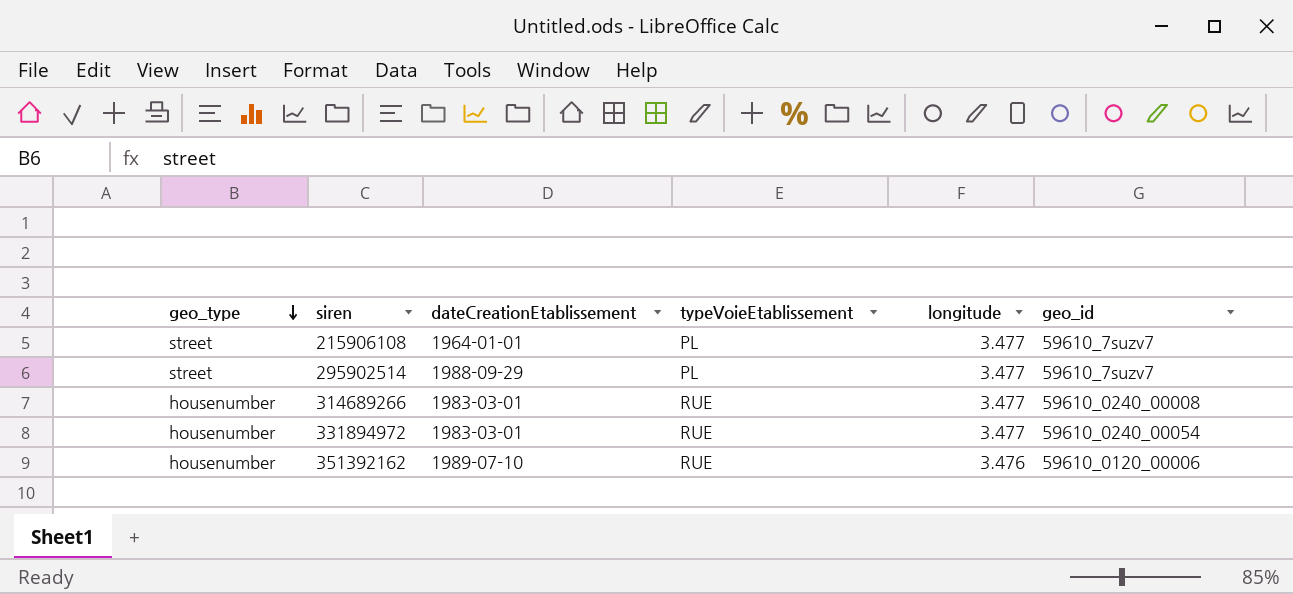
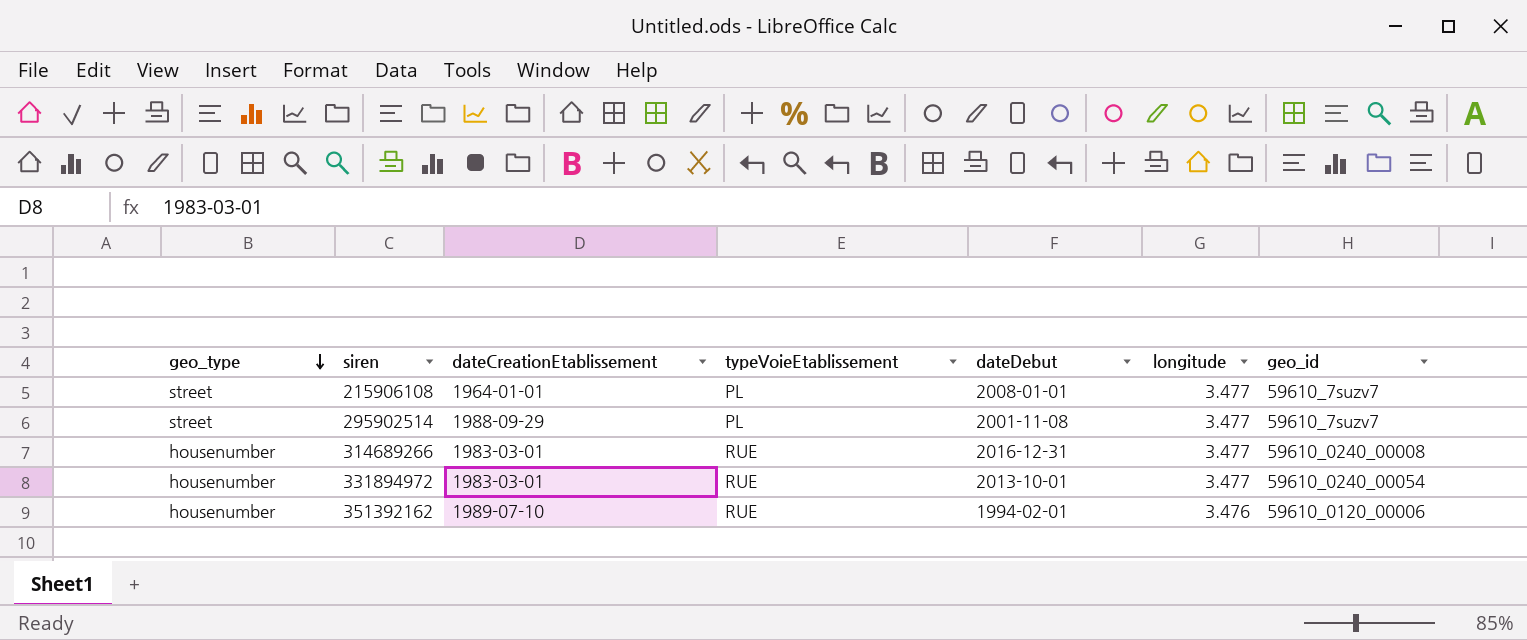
column dateDebut | position: none -> 5

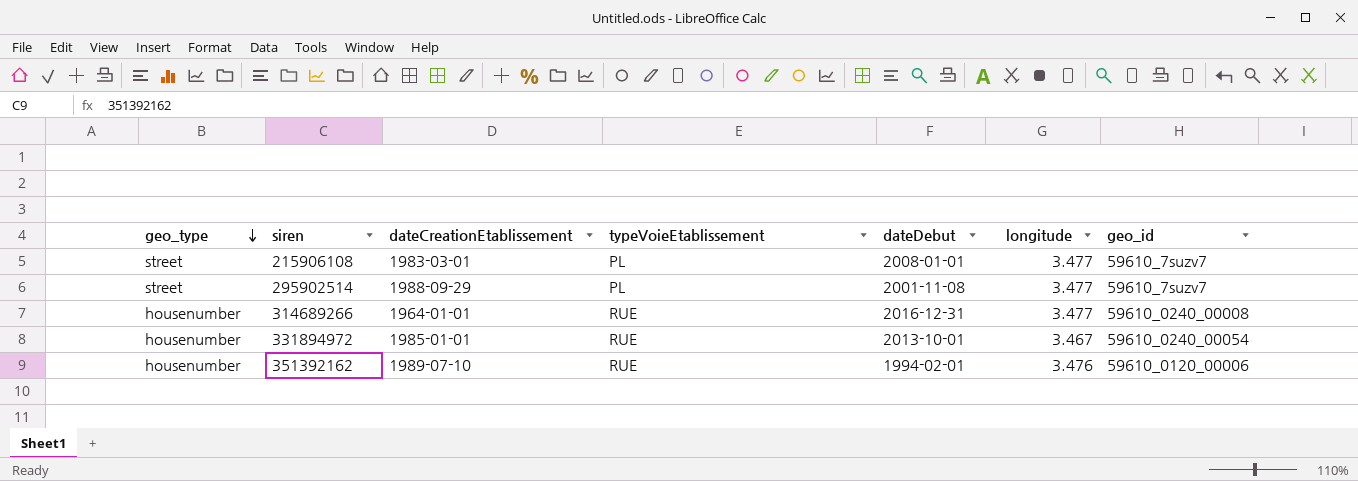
215906108 | dateCreationEtablissement: 1964-01-01 -> 1983-03-01
314689266 | dateCreationEtablissement: 1983-03-01 -> 1964-01-01
331894972 | dateCreationEtablissement: 1983-03-01 -> 1985-01-01
331894972 | longitude: 3.477 -> 3.467

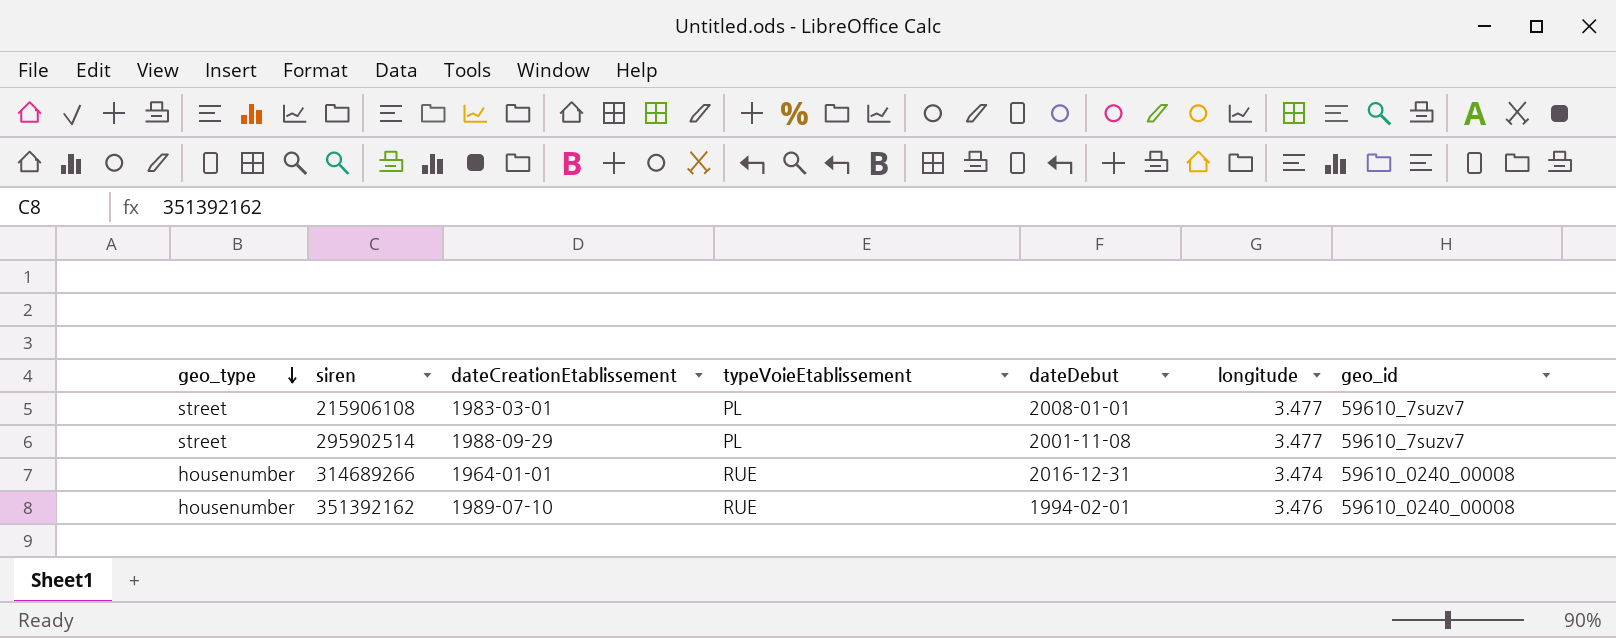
row 331894972: housenumber | 1985-01-01 | RUE | 2013-10-01 | 3.467 | 59610_0240_00054 -> none
314689266 | longitude: 3.477 -> 3.474
351392162 | geo_id: 59610_0120_00006 -> 59610_0240_00008

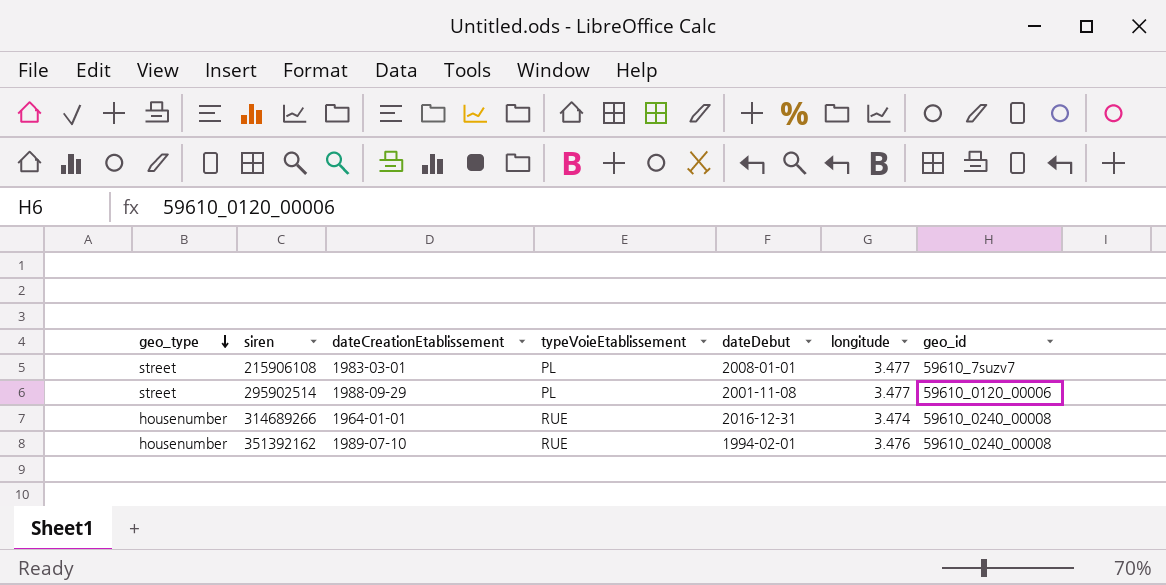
295902514 | geo_id: 59610_7suzv7 -> 59610_0120_00006

